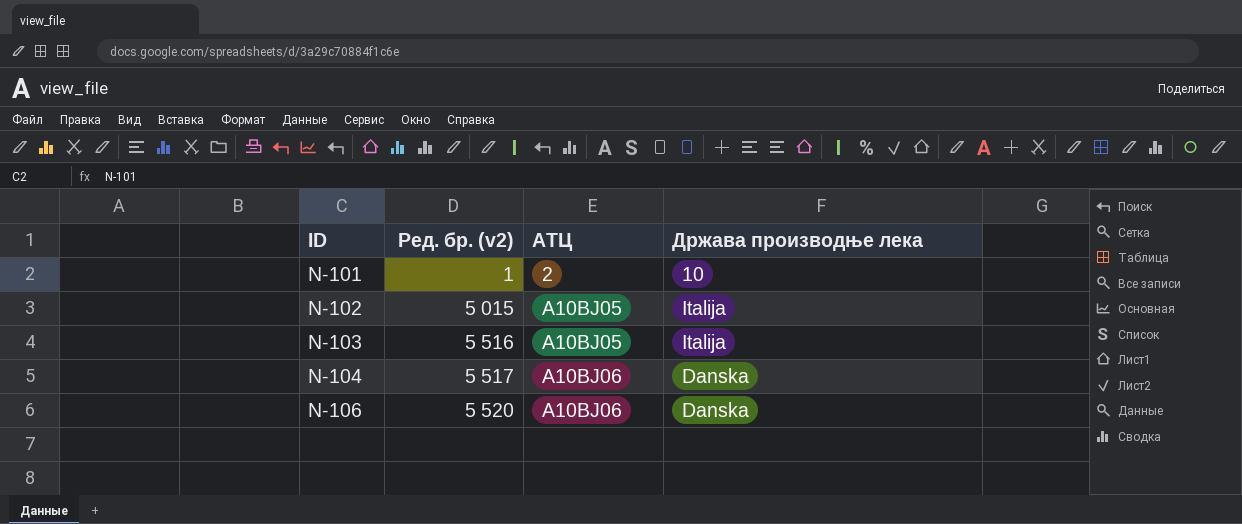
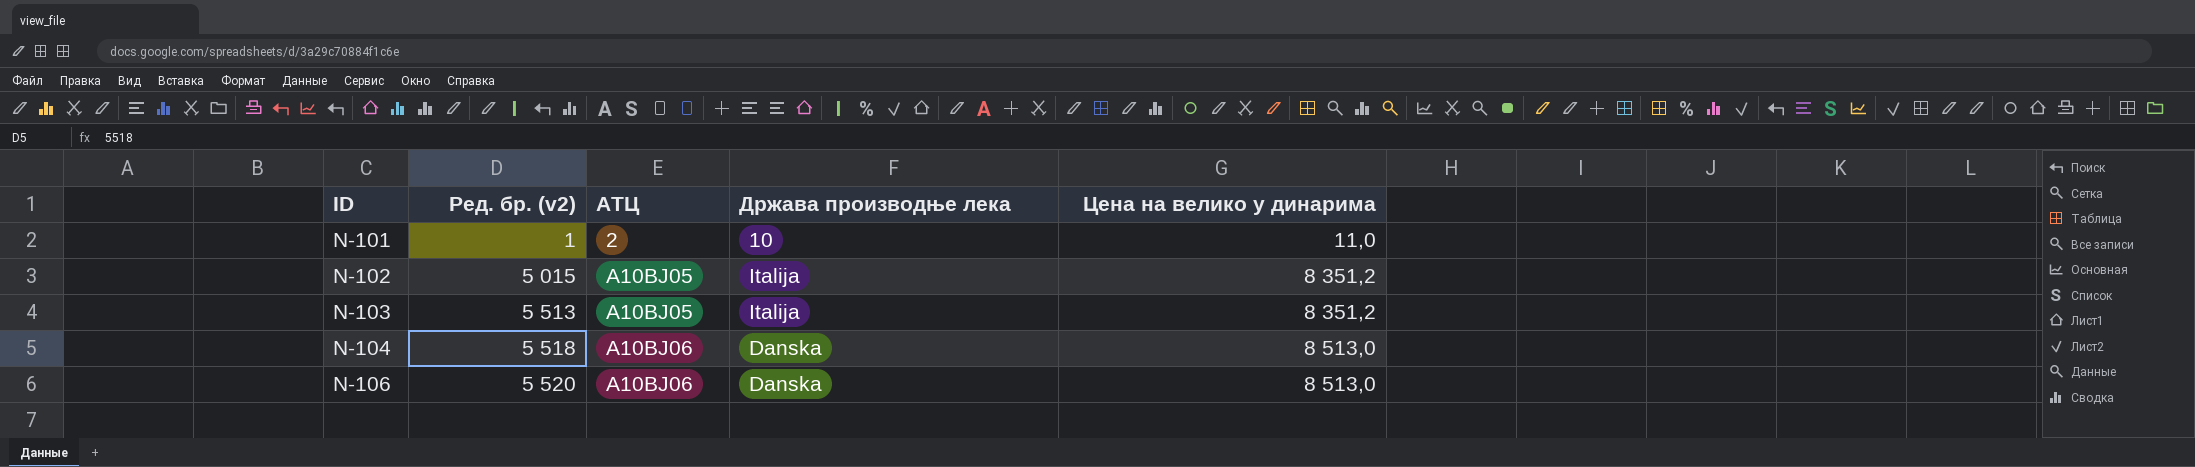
column Цена на велико у динарима | position: none -> 5
N-103 | Ред. бр. (v2): 5 516 -> 5 513
N-104 | Ред. бр. (v2): 5 517 -> 5 518

